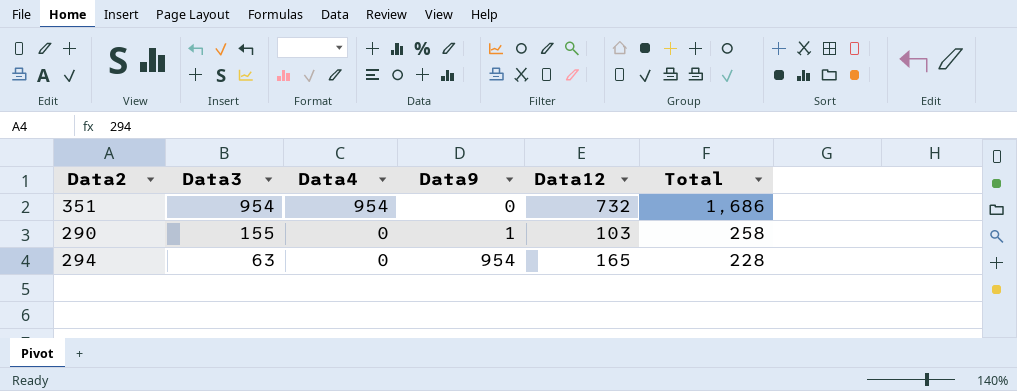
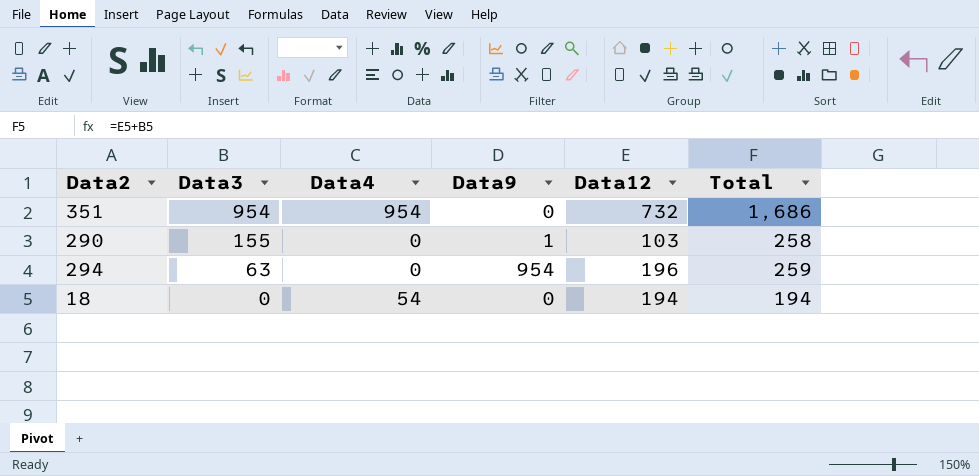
294 | Data12: 165 -> 196
294 | Total: 228 -> 259
row 18: none -> 0 | 54 | 0 | 194 | 194

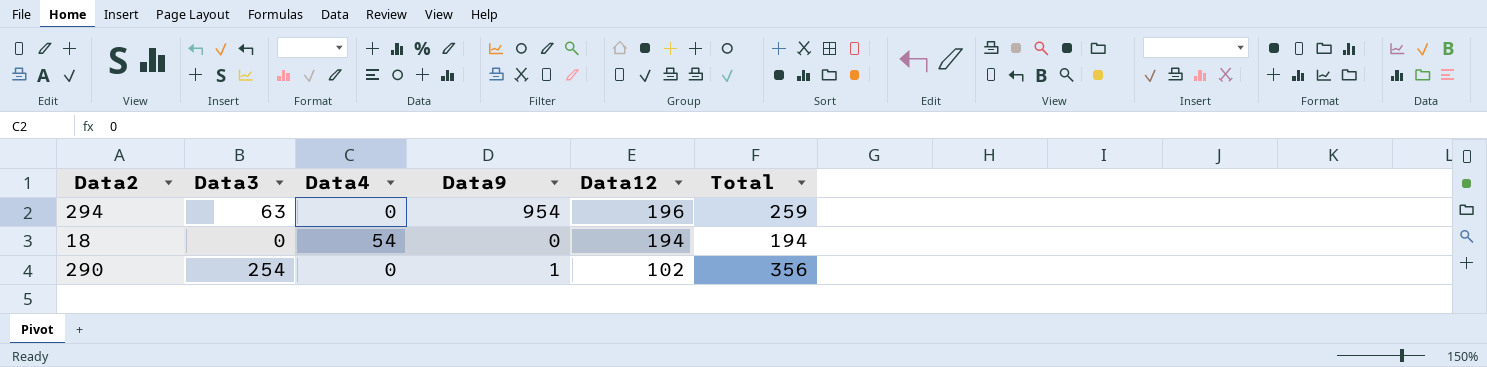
row order: Data3 descending -> Data12 descending
row 351: 954 | 954 | 0 | 732 | 1,686 -> none
290 | Data3: 155 -> 254
290 | Data12: 103 -> 102
290 | Total: 258 -> 356

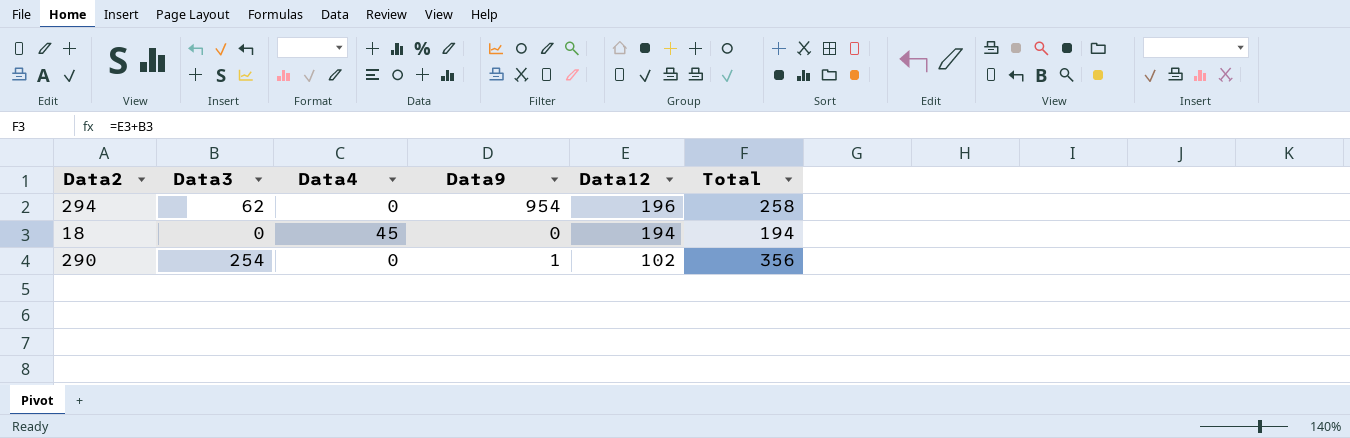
294 | Data3: 63 -> 62
294 | Total: 259 -> 258
18 | Data4: 54 -> 45

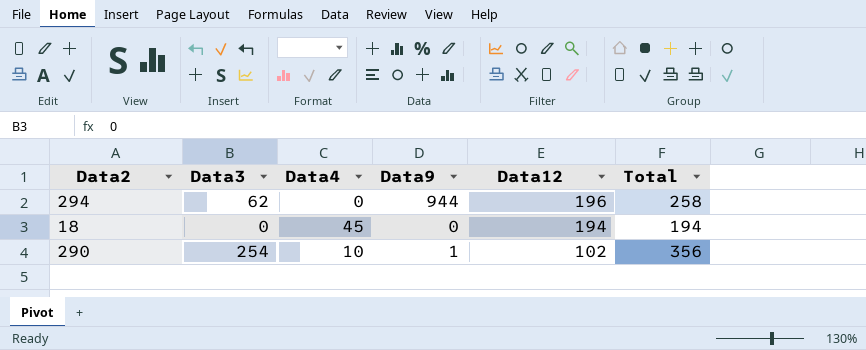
294 | Data9: 954 -> 944
290 | Data4: 0 -> 10

